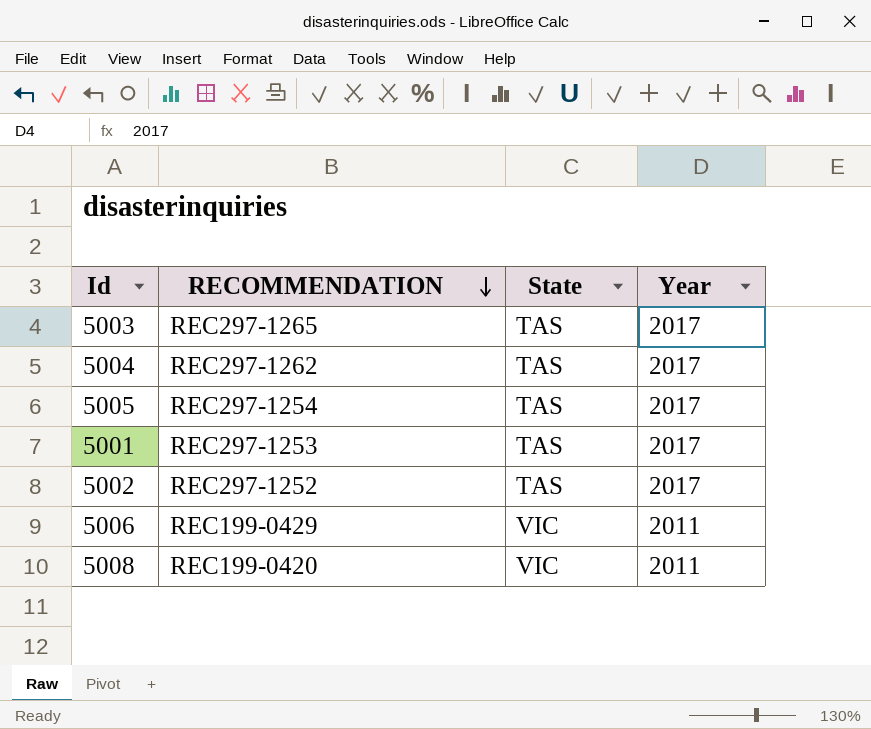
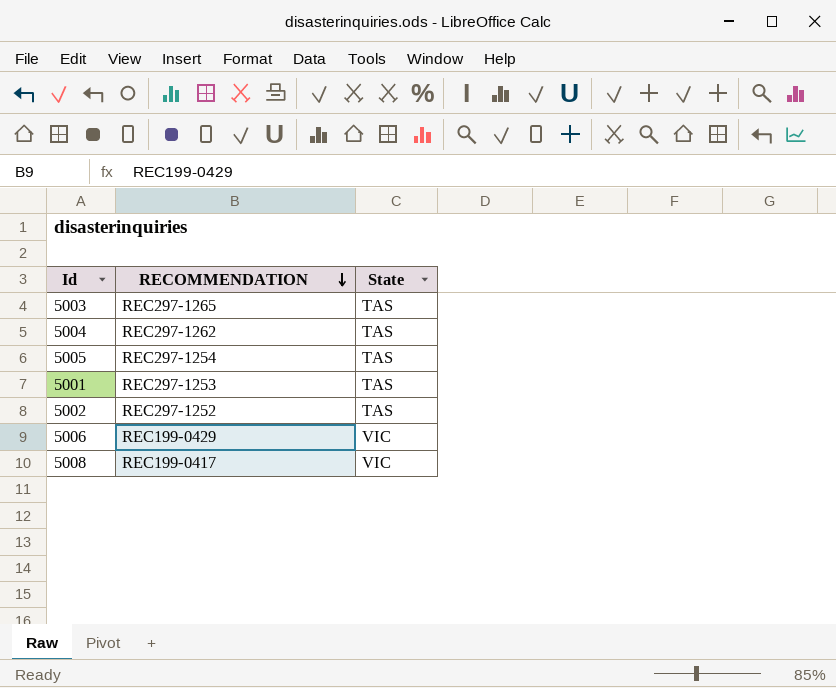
column Year | position: 4 -> none
5008 | RECOMMENDATION: REC199-0420 -> REC199-0417

